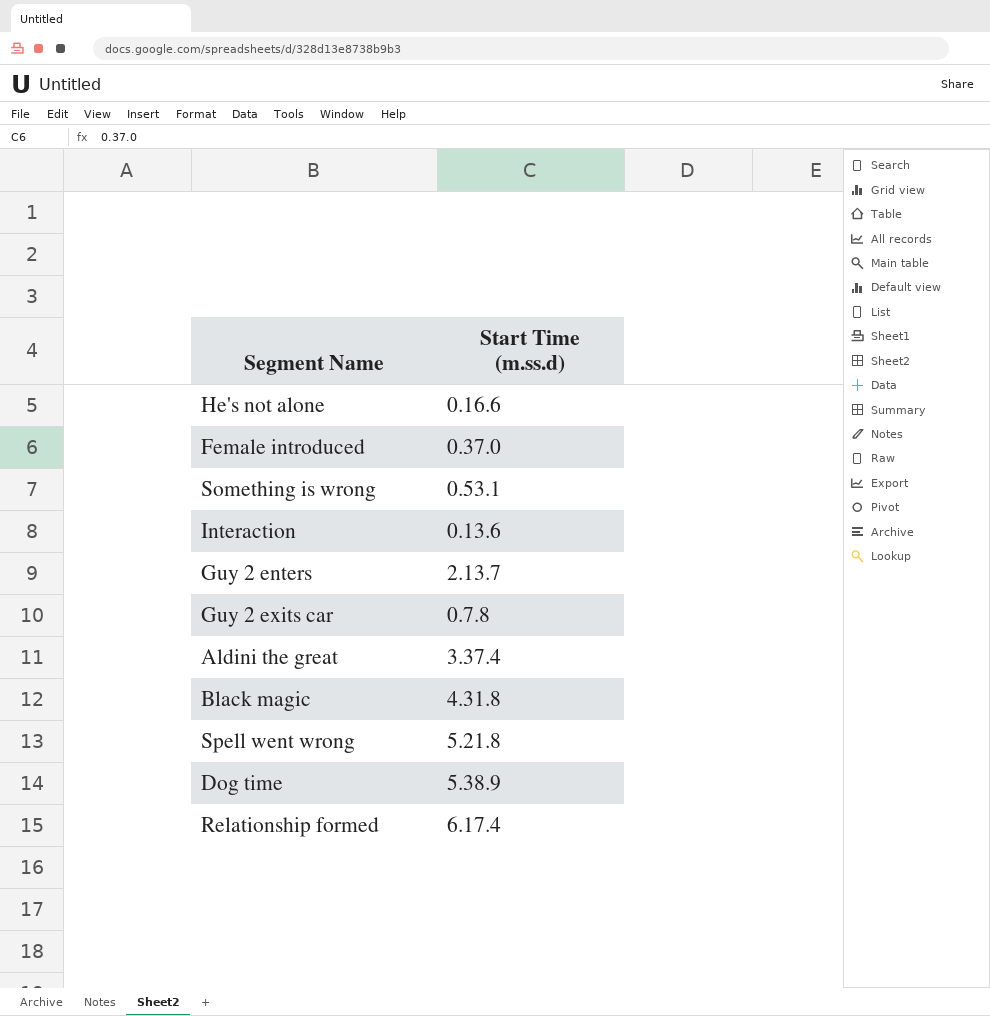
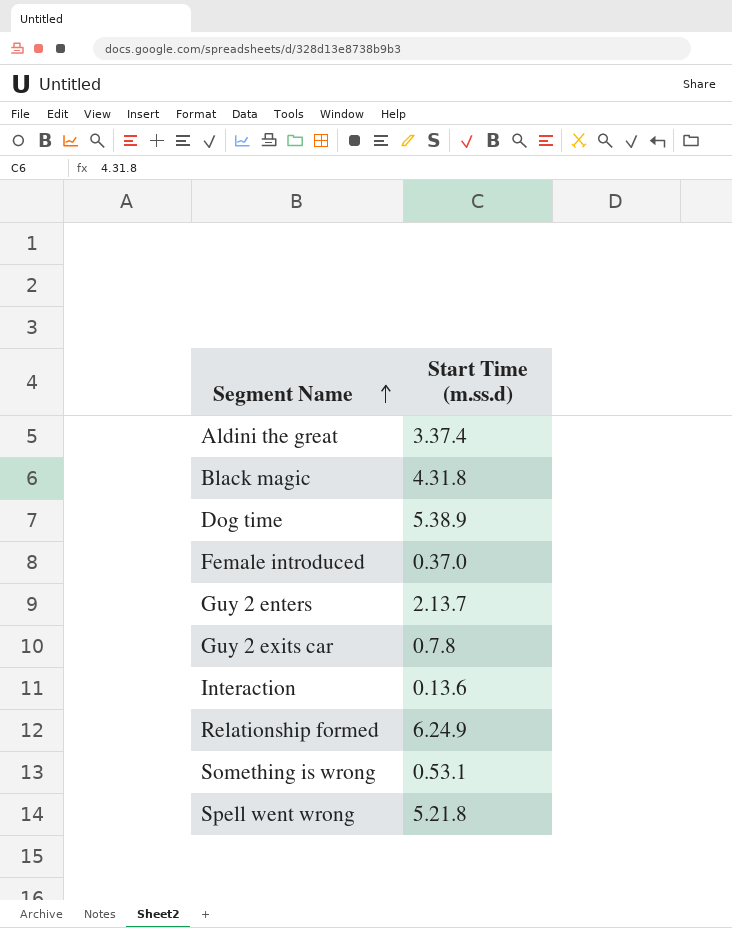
row order: none -> Segment Name ascending
row He's not alone: 0.16.6 -> none
Relationship formed | Start Time (m.ss.d): 6.17.4 -> 6.24.9

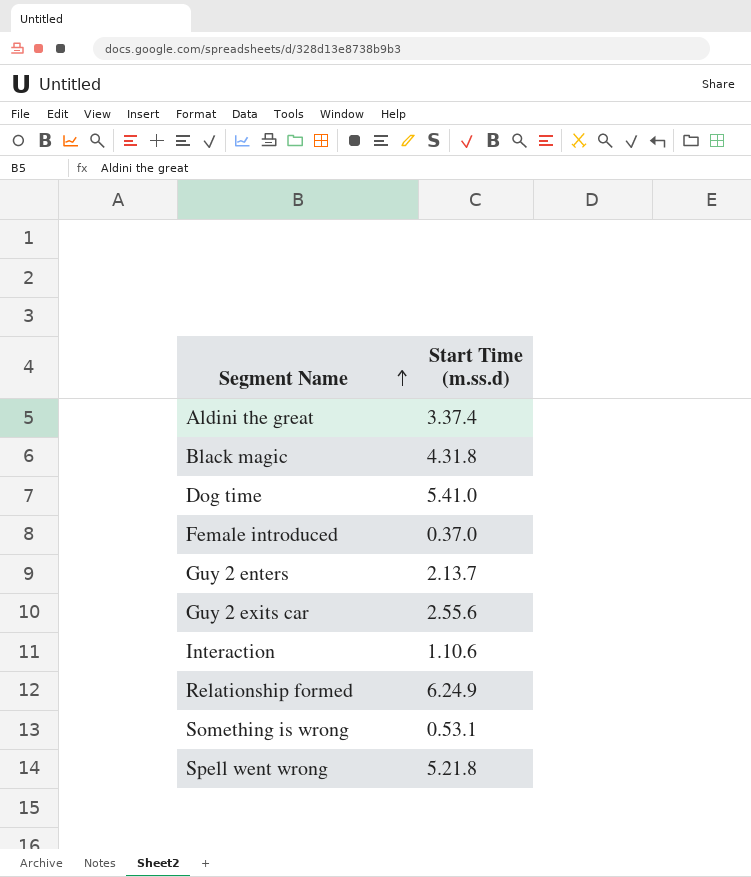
Dog time | Start Time (m.ss.d): 5.38.9 -> 5.41.0
Guy 2 exits car | Start Time (m.ss.d): 0.7.8 -> 2.55.6
Interaction | Start Time (m.ss.d): 0.13.6 -> 1.10.6

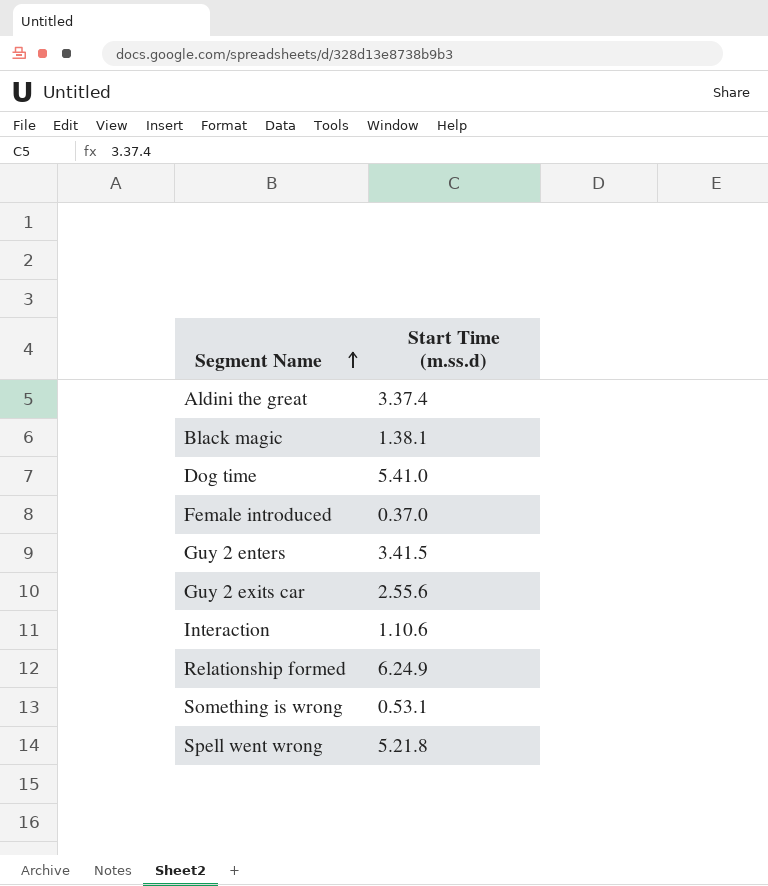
Black magic | Start Time (m.ss.d): 4.31.8 -> 1.38.1
Guy 2 enters | Start Time (m.ss.d): 2.13.7 -> 3.41.5

